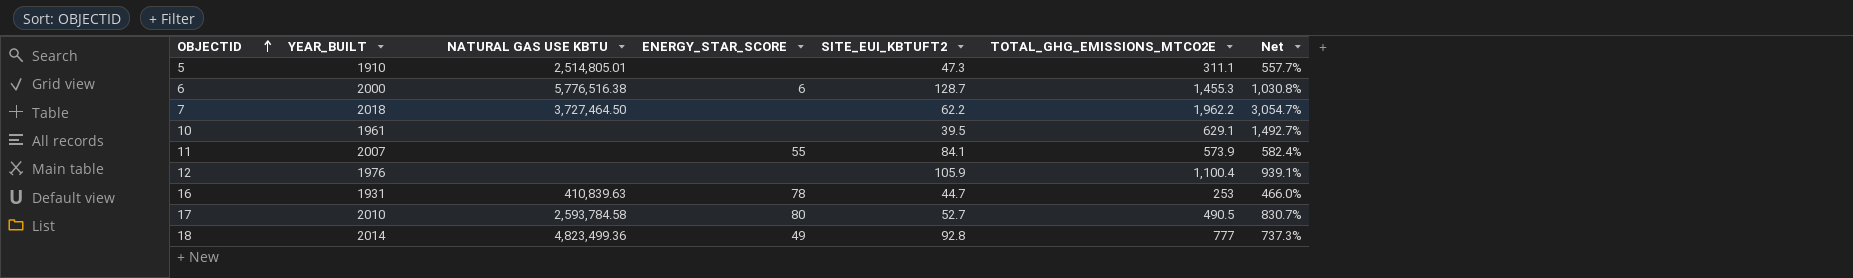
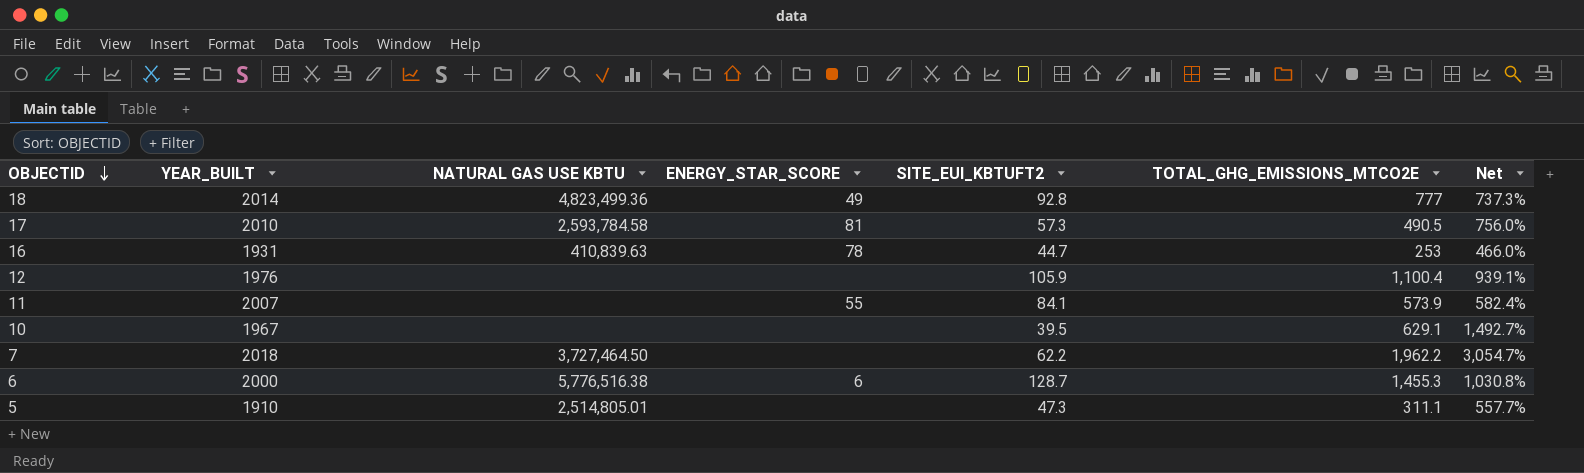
row order: OBJECTID ascending -> OBJECTID descending
17 | ENERGY_STAR_SCORE: 80 -> 81
17 | SITE_EUI_KBTUFT2: 52.7 -> 57.3
17 | Net: 830.7% -> 756.0%
10 | YEAR_BUILT: 1961 -> 1967

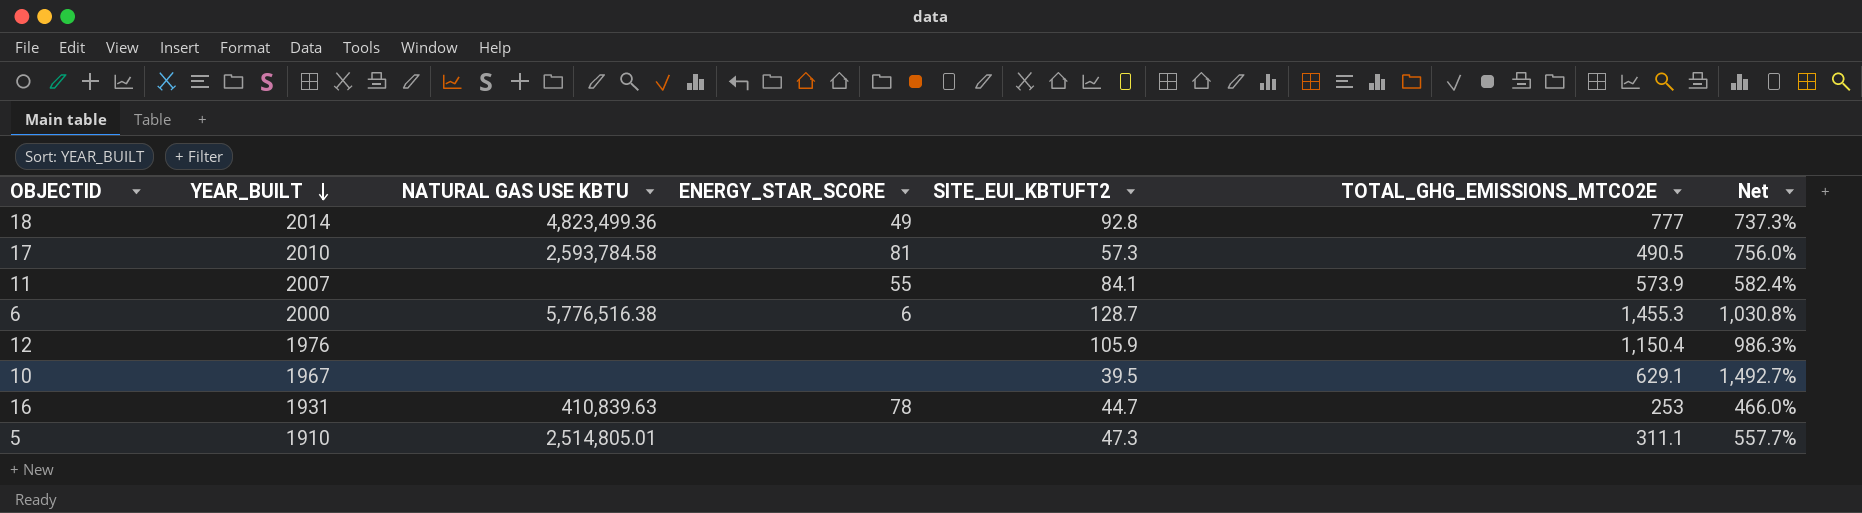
row order: OBJECTID descending -> YEAR_BUILT descending
row 7: 2018 | 3,727,464.50 | none | 62.2 | 1,962.2 | 3,054.7% -> none
12 | TOTAL_GHG_EMISSIONS_MTCO2E: 1,100.4 -> 1,150.4
12 | Net: 939.1% -> 986.3%

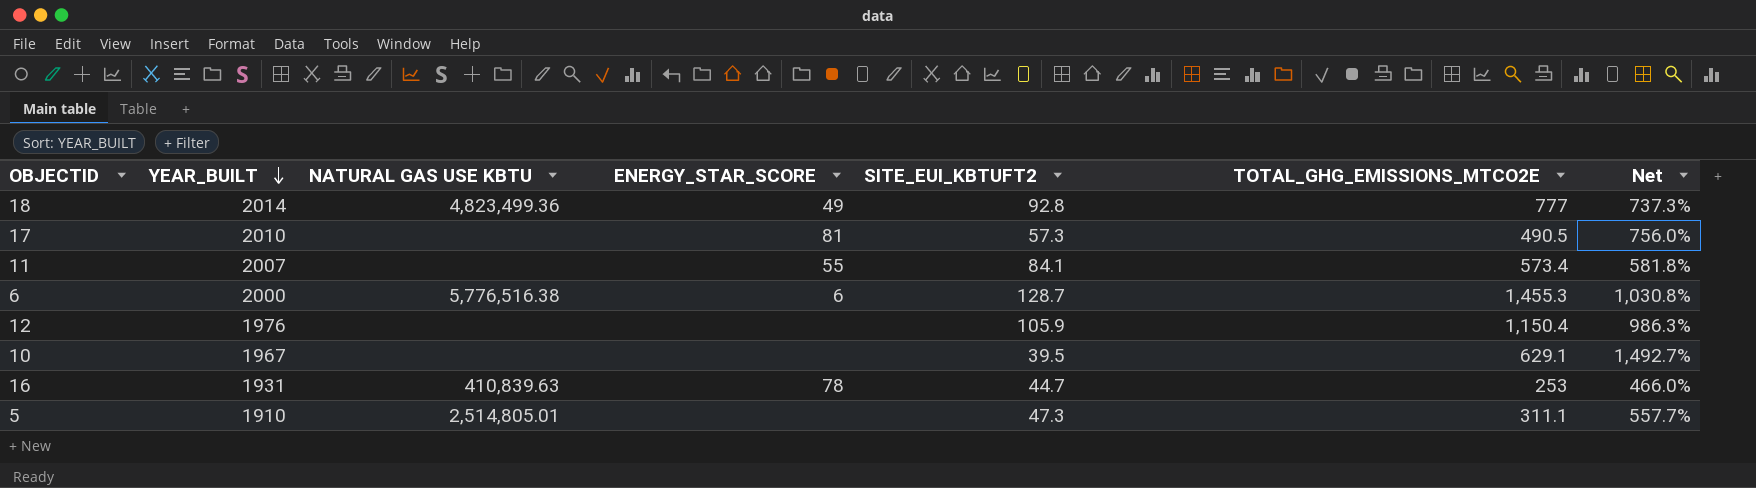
17 | NATURAL GAS USE KBTU: 2,593,784.58 -> none
11 | TOTAL_GHG_EMISSIONS_MTCO2E: 573.9 -> 573.4
11 | Net: 582.4% -> 581.8%

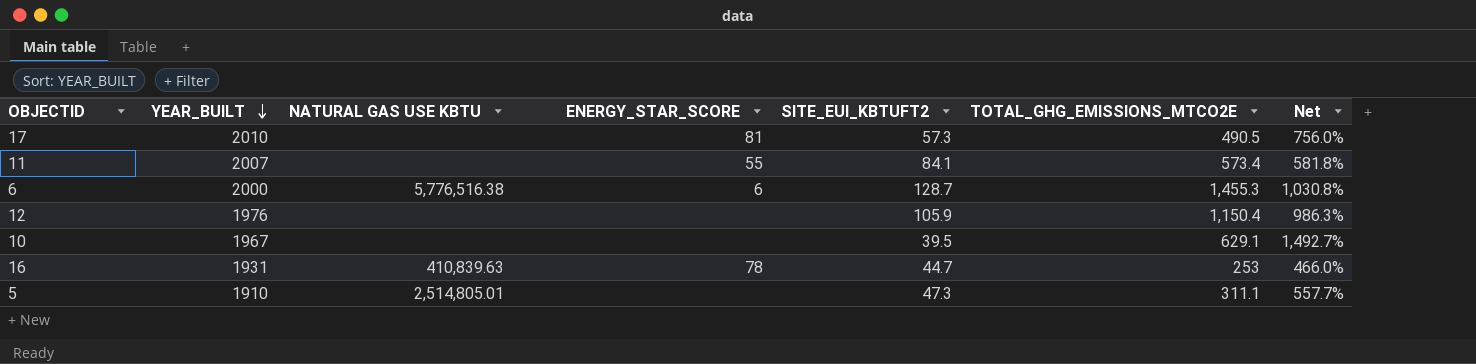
row 18: 2014 | 4,823,499.36 | 49 | 92.8 | 777 | 737.3% -> none

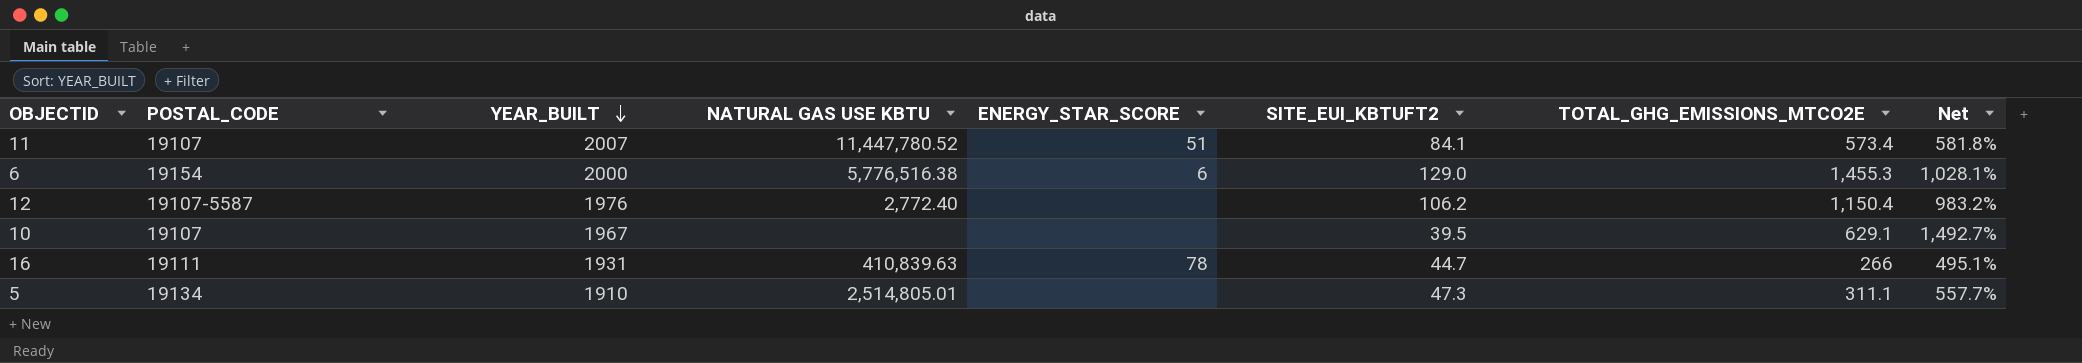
column POSTAL_CODE | position: none -> 2
row 17: 2010 | none | 81 | 57.3 | 490.5 | 756.0% -> none
11 | NATURAL GAS USE KBTU: none -> 11,447,780.52
11 | ENERGY_STAR_SCORE: 55 -> 51
6 | SITE_EUI_KBTUFT2: 128.7 -> 129.0
6 | Net: 1,030.8% -> 1,028.1%
12 | NATURAL GAS USE KBTU: none -> 2,772.40
12 | SITE_EUI_KBTUFT2: 105.9 -> 106.2
12 | Net: 986.3% -> 983.2%
16 | TOTAL_GHG_EMISSIONS_MTCO2E: 253 -> 266
16 | Net: 466.0% -> 495.1%

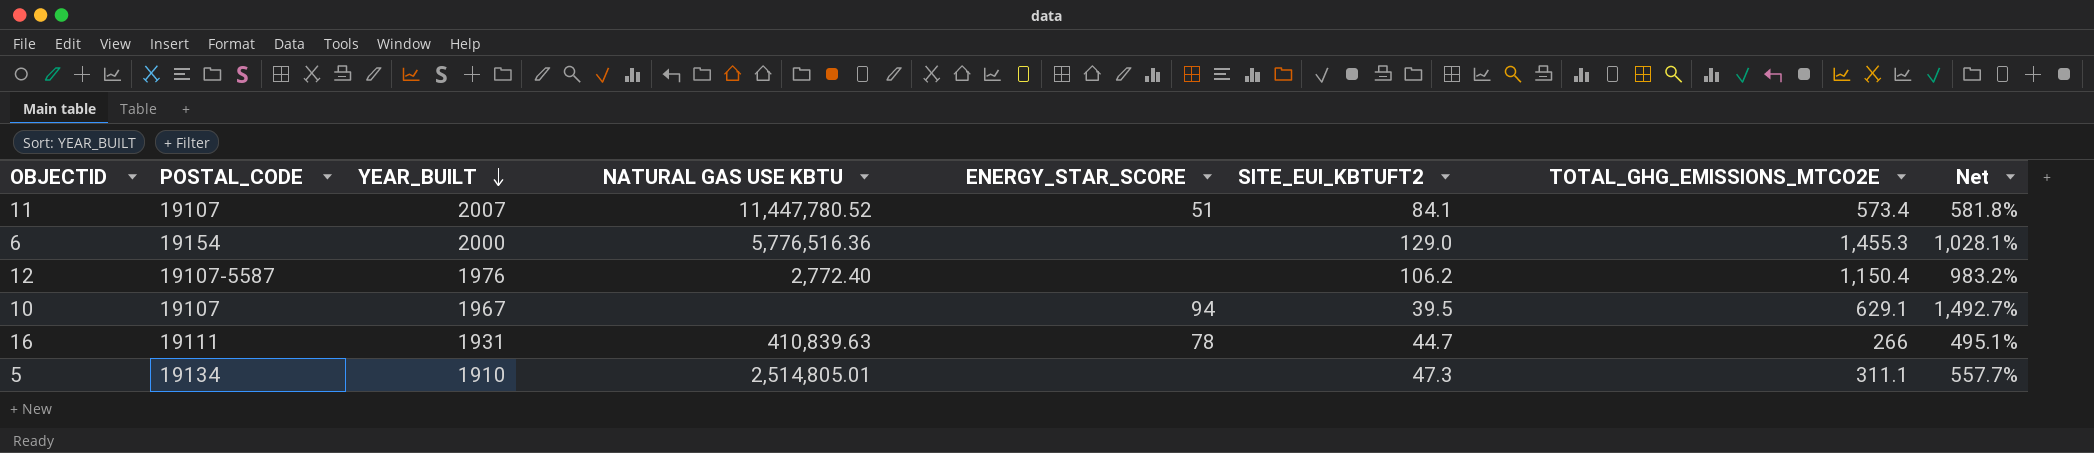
6 | NATURAL GAS USE KBTU: 5,776,516.38 -> 5,776,516.36
6 | ENERGY_STAR_SCORE: 6 -> none
10 | ENERGY_STAR_SCORE: none -> 94

